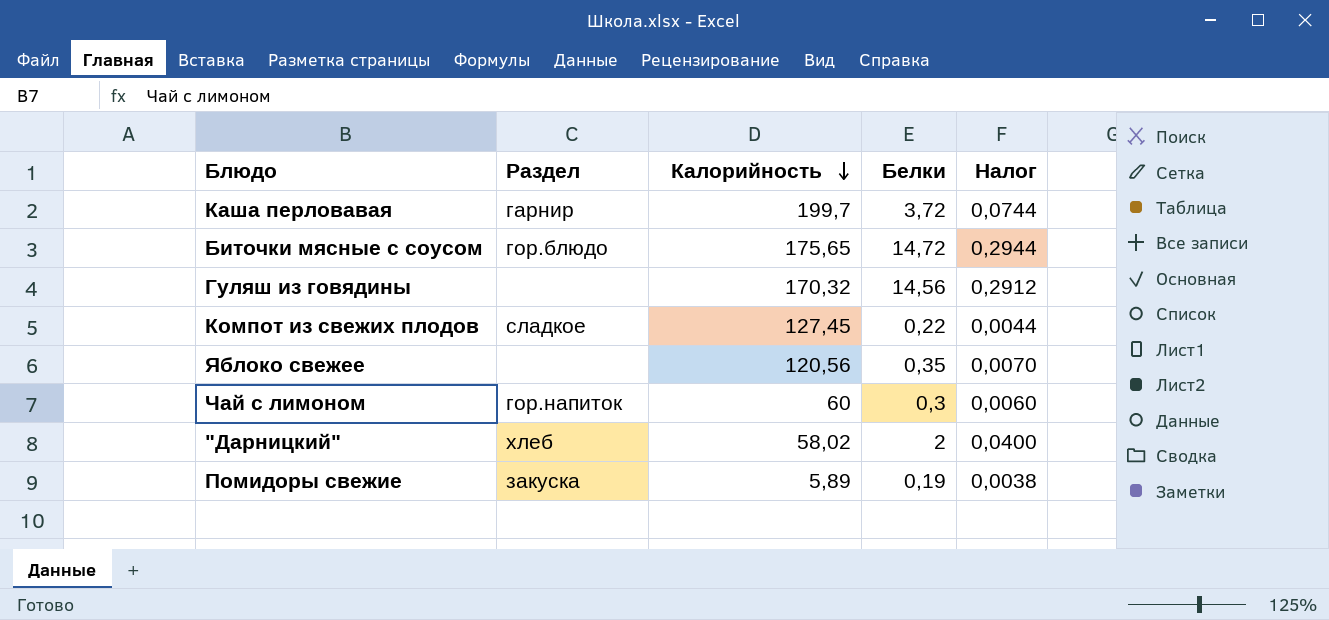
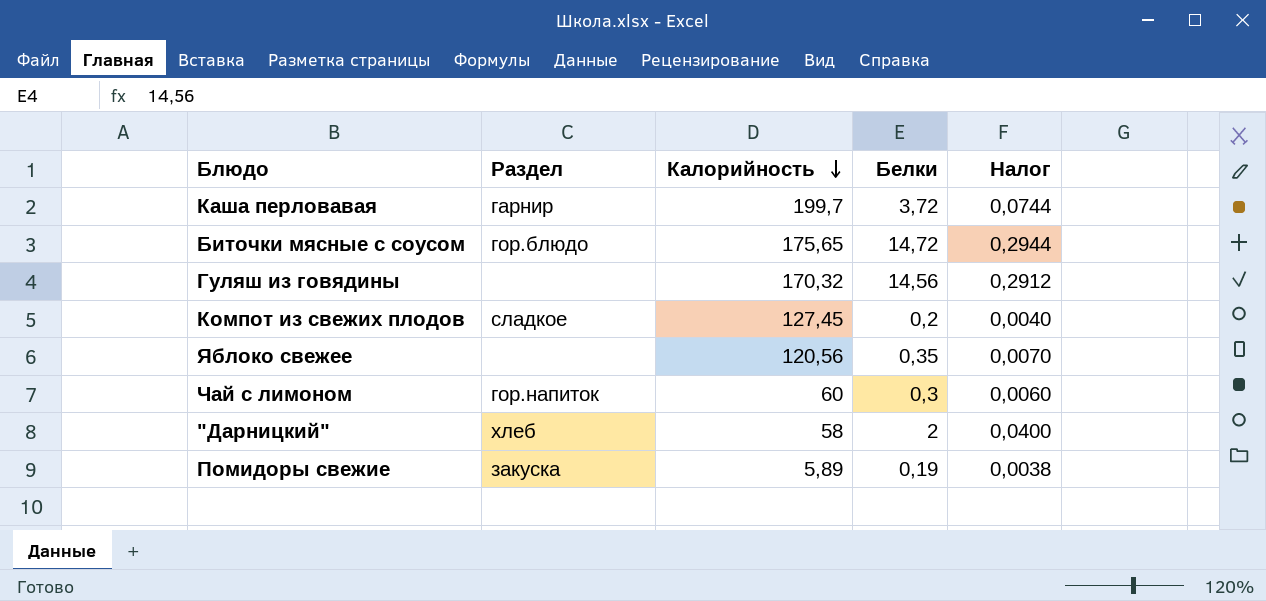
Компот из свежих плодов | Белки: 0,22 -> 0,2
Компот из свежих плодов | Налог: 0,0044 -> 0,0040
"Дарницкий" | Калорийность: 58,02 -> 58

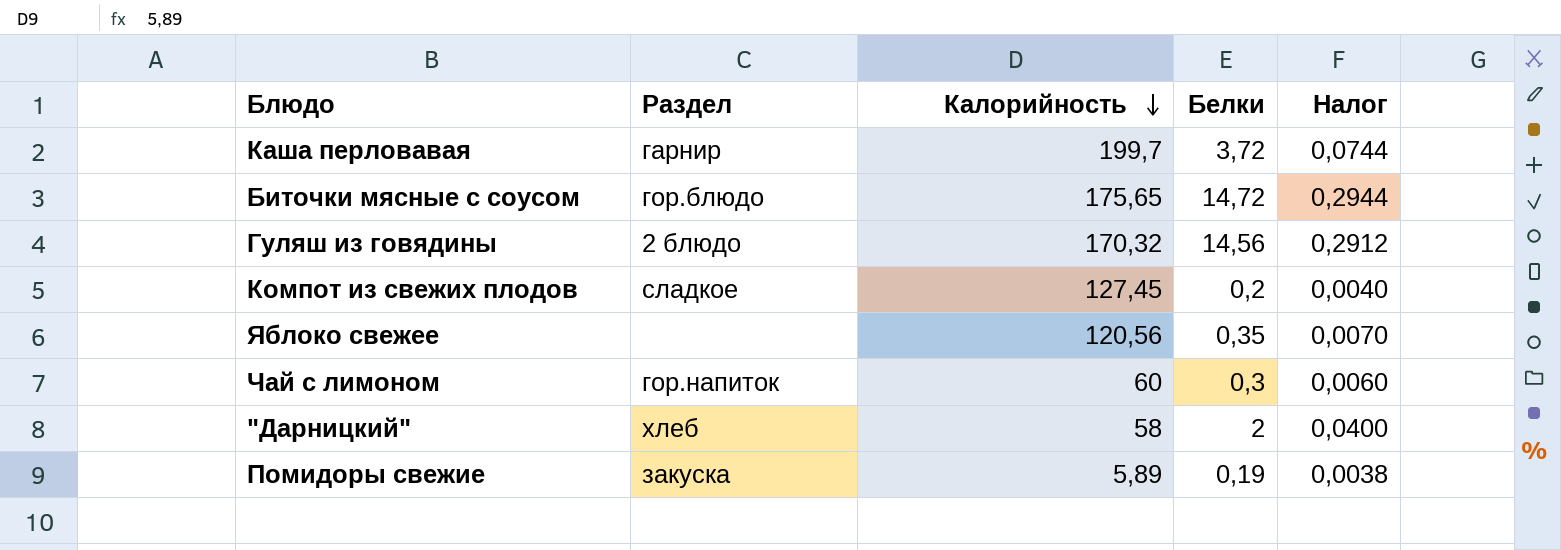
Гуляш из говядины | Раздел: none -> 2 блюдо

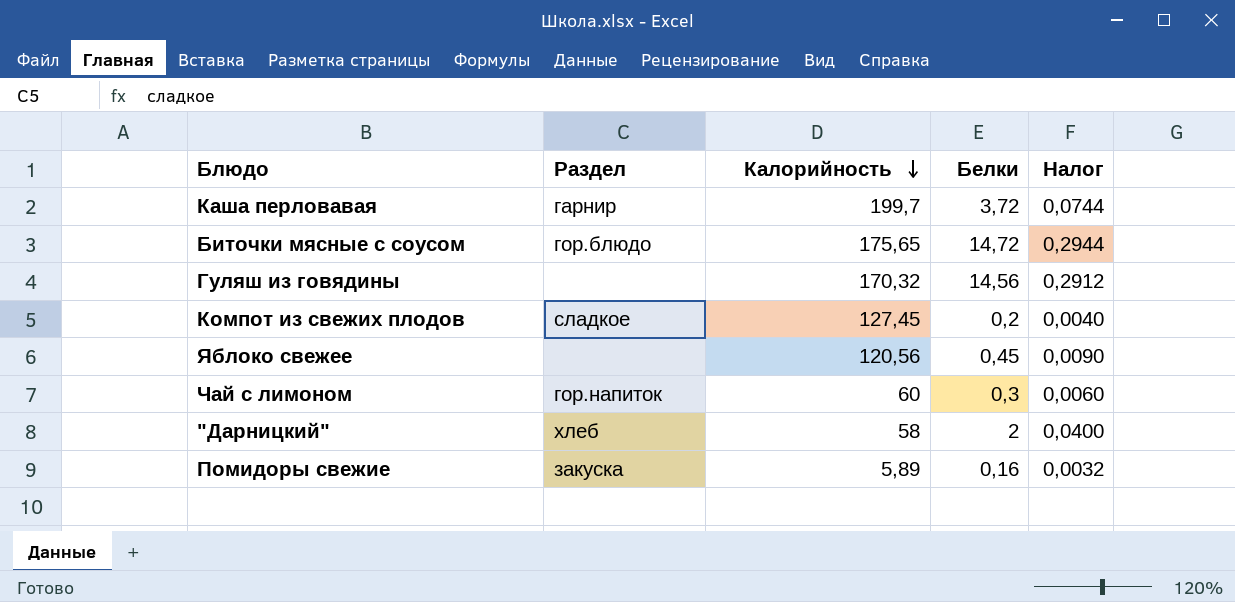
Гуляш из говядины | Раздел: 2 блюдо -> none
Яблоко свежее | Белки: 0,35 -> 0,45
Яблоко свежее | Налог: 0,0070 -> 0,0090
Помидоры свежие | Белки: 0,19 -> 0,16
Помидоры свежие | Налог: 0,0038 -> 0,0032

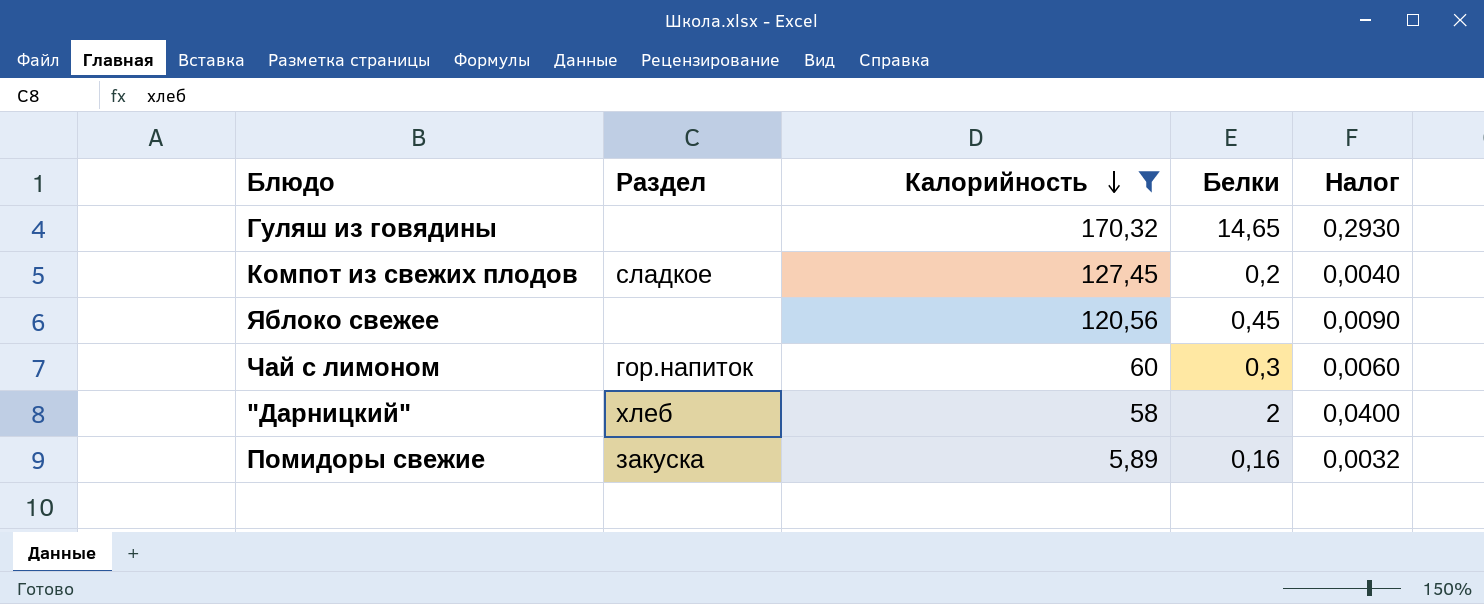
filter: none -> Калорийность <= 170,32
Гуляш из говядины | Белки: 14,56 -> 14,65
Гуляш из говядины | Налог: 0,2912 -> 0,2930

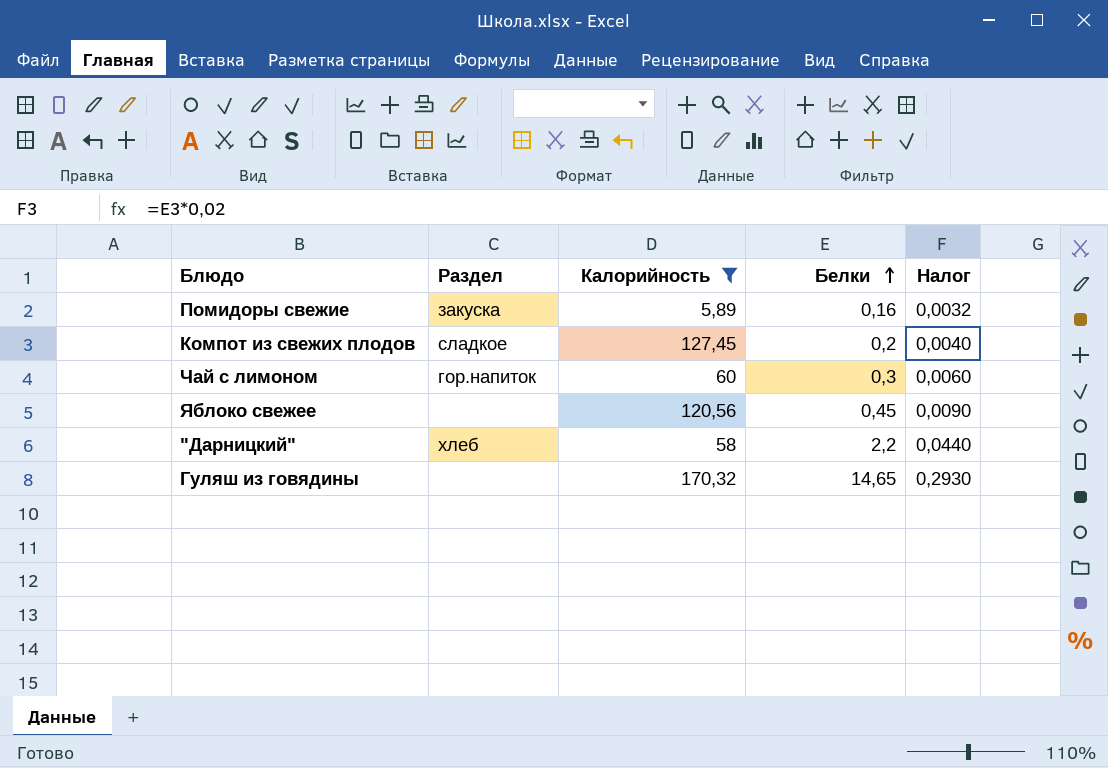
row order: Калорийность descending -> Белки ascending
"Дарницкий" | Белки: 2 -> 2,2
"Дарницкий" | Налог: 0,0400 -> 0,0440

